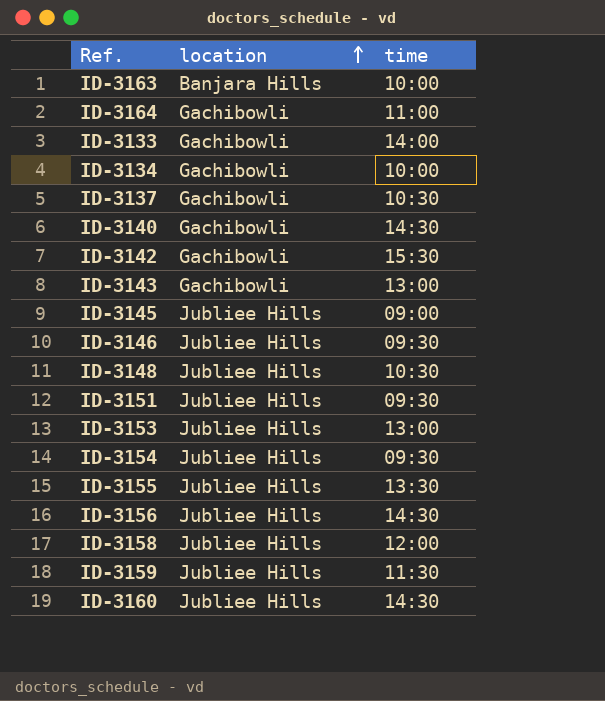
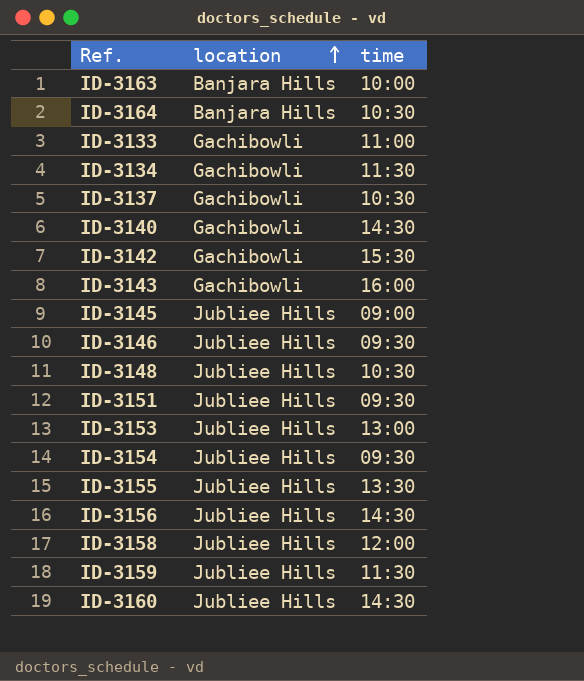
ID-3164 | location: Gachibowli -> Banjara Hills
ID-3164 | time: 11:00 -> 10:30
ID-3133 | time: 14:00 -> 11:00
ID-3134 | time: 10:00 -> 11:30
ID-3143 | time: 13:00 -> 16:00

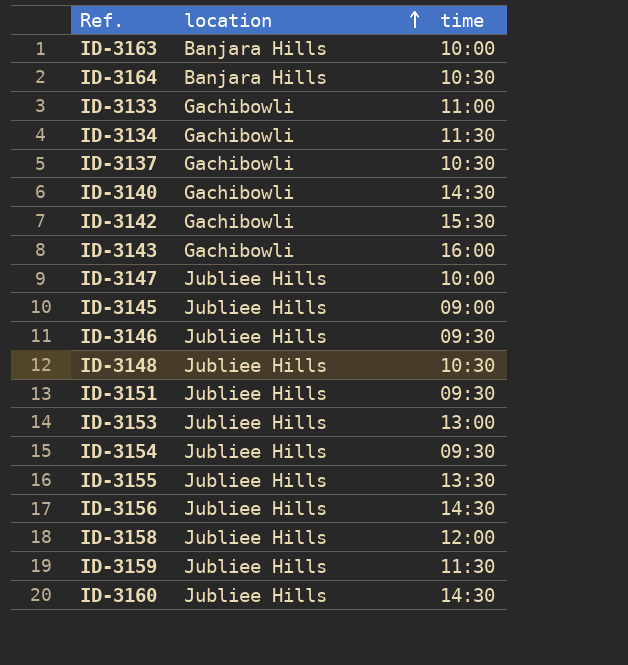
row ID-3147: none -> Jubliee Hills | 10:00

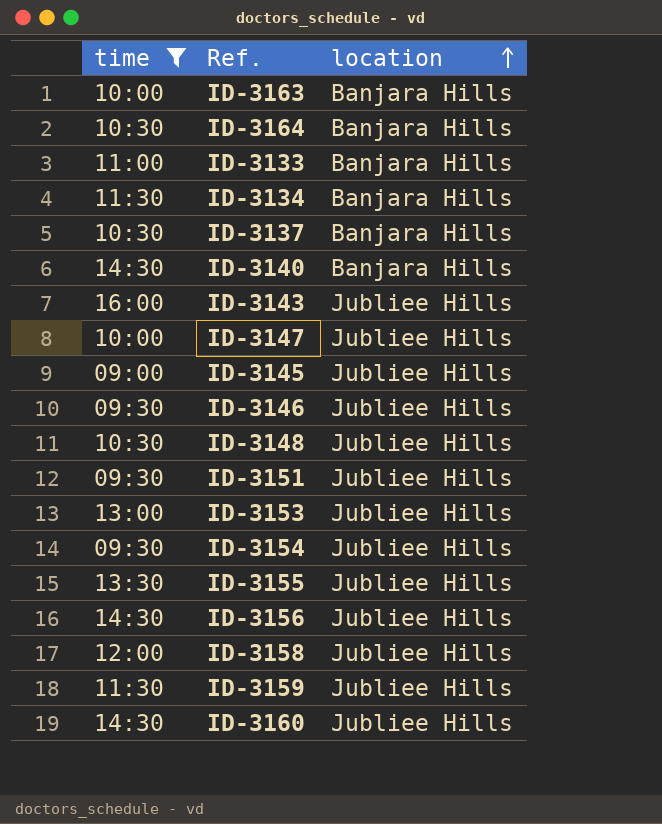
filter: none -> time != 15:30
column time | position: 3 -> 1
ID-3133 | location: Gachibowli -> Banjara Hills
ID-3134 | location: Gachibowli -> Banjara Hills
ID-3137 | location: Gachibowli -> Banjara Hills
ID-3140 | location: Gachibowli -> Banjara Hills
ID-3143 | location: Gachibowli -> Jubliee Hills

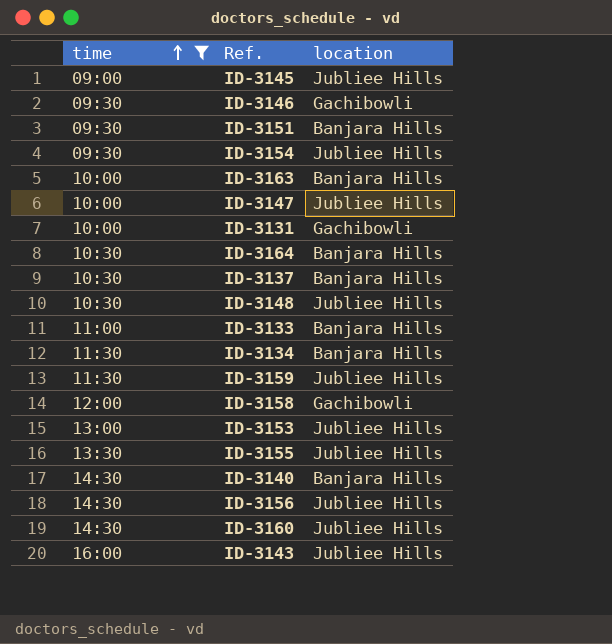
row order: location ascending -> time ascending
ID-3146 | location: Jubliee Hills -> Gachibowli
ID-3151 | location: Jubliee Hills -> Banjara Hills
row ID-3131: none -> 10:00 | Gachibowli
ID-3158 | location: Jubliee Hills -> Gachibowli

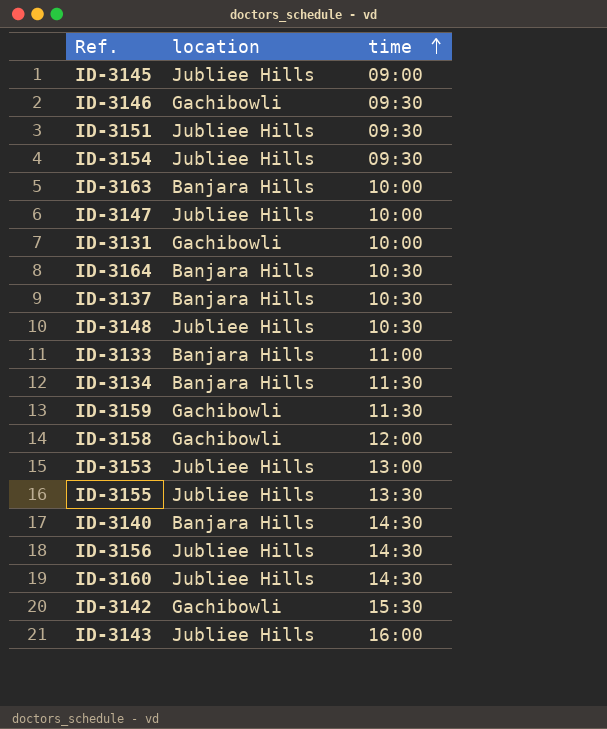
filter: time != 15:30 -> none
column time | position: 1 -> 3
ID-3151 | location: Banjara Hills -> Jubliee Hills
ID-3159 | location: Jubliee Hills -> Gachibowli

